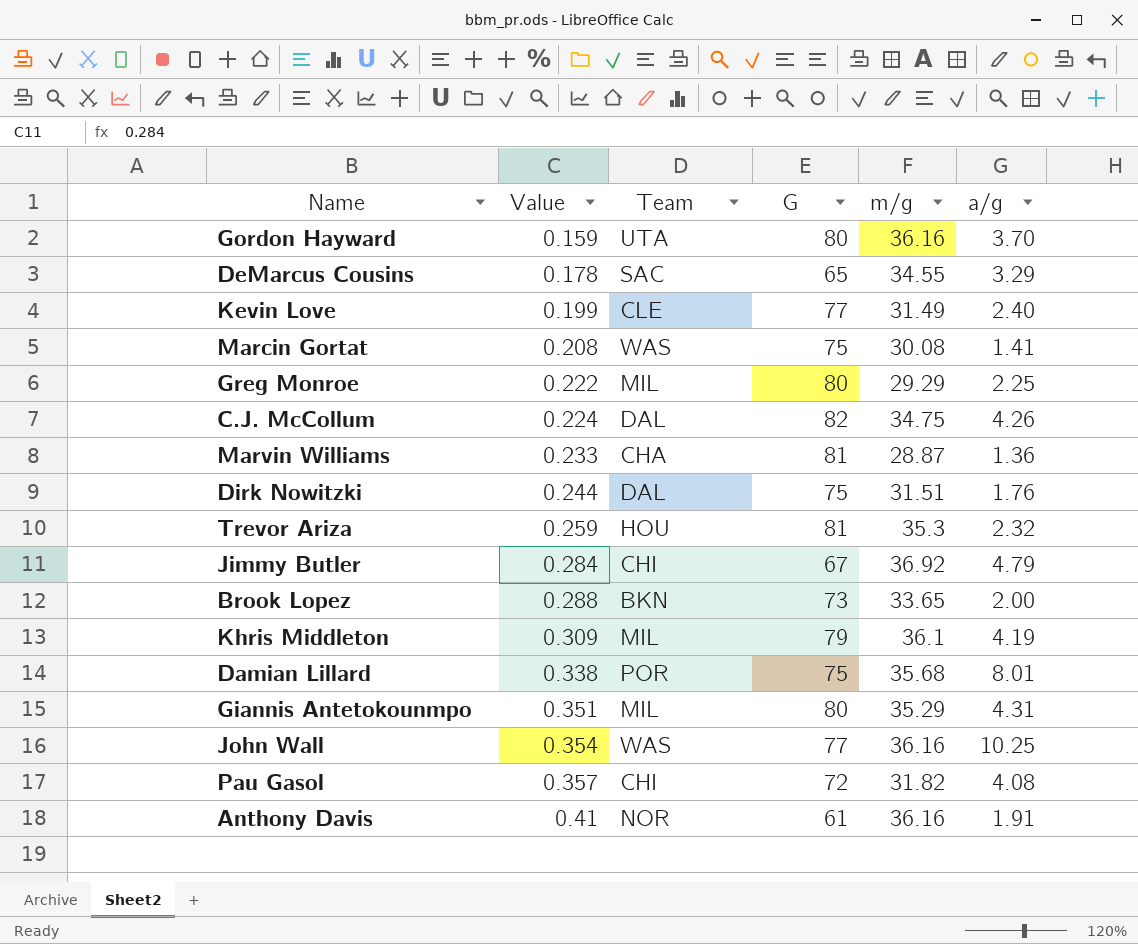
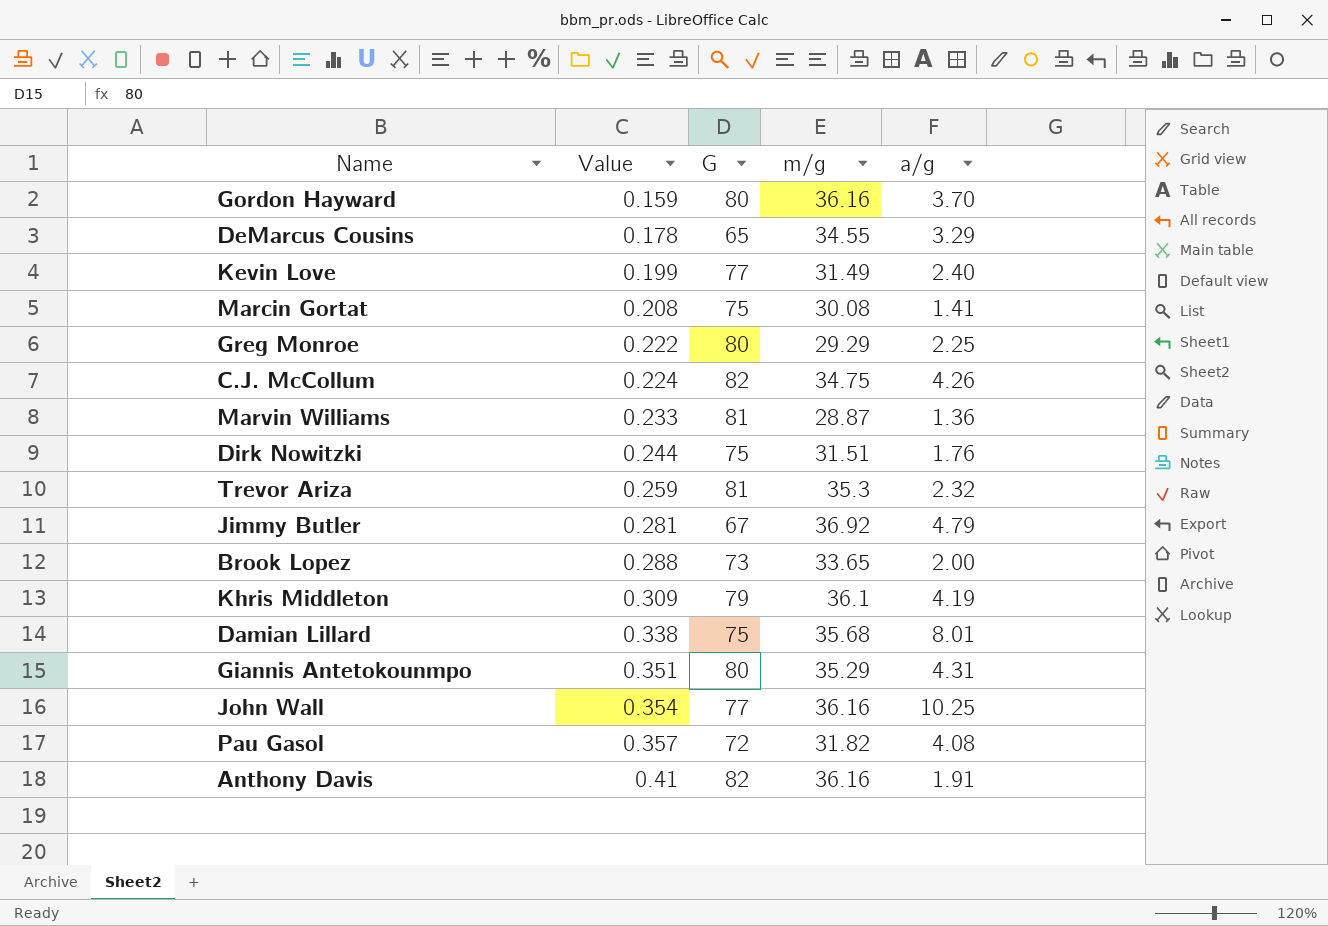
column Team | position: 3 -> none
Jimmy Butler | Value: 0.284 -> 0.281
Anthony Davis | G: 61 -> 82

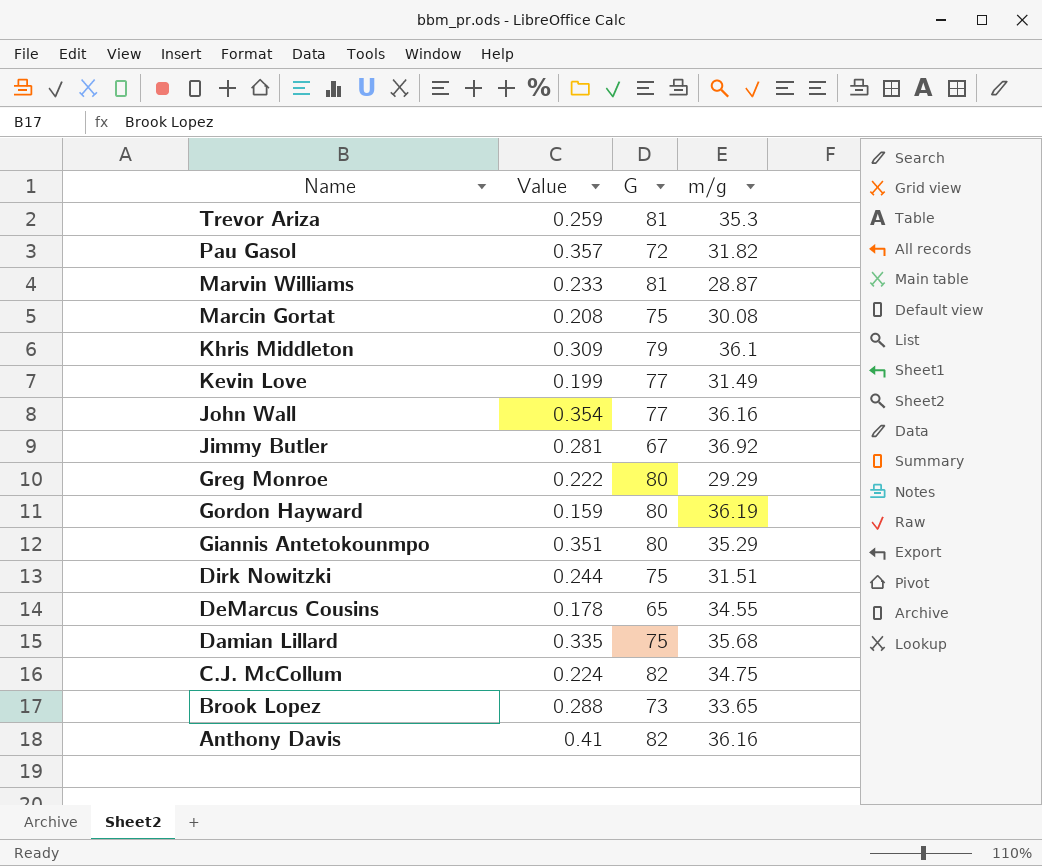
row order: Value ascending -> Name descending
column a/g | position: 5 -> none
Gordon Hayward | m/g: 36.16 -> 36.19
Damian Lillard | Value: 0.338 -> 0.335

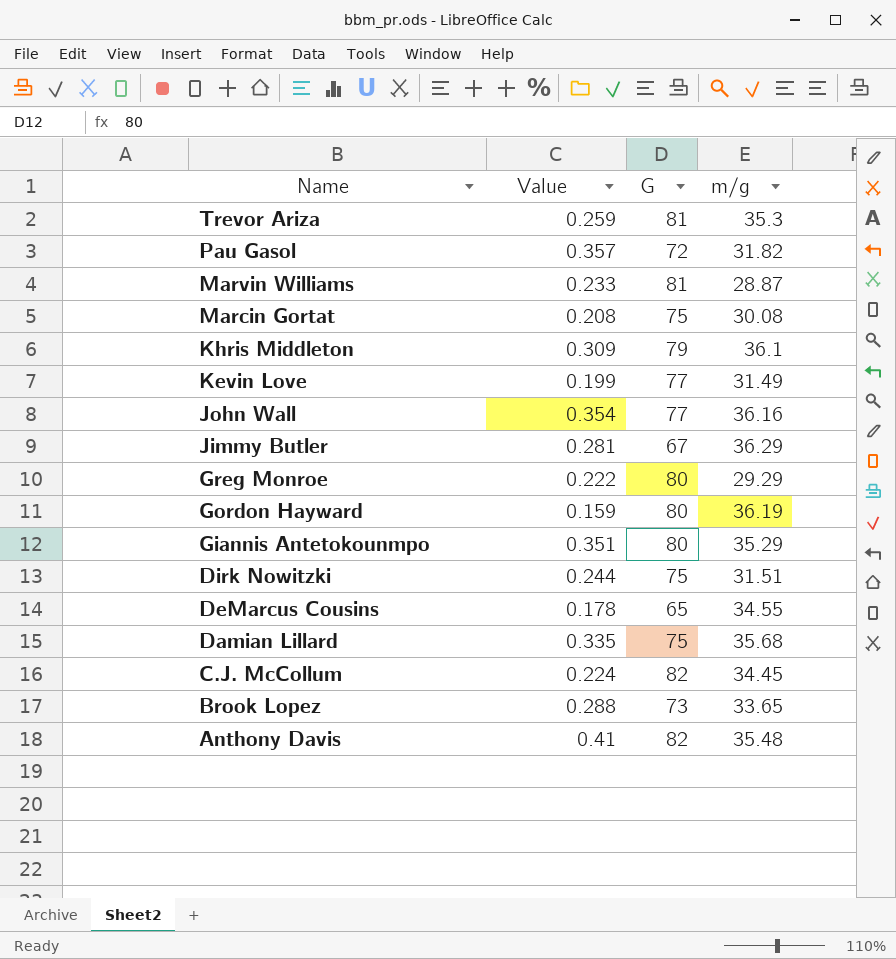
Jimmy Butler | m/g: 36.92 -> 36.29
C.J. McCollum | m/g: 34.75 -> 34.45
Anthony Davis | m/g: 36.16 -> 35.48

